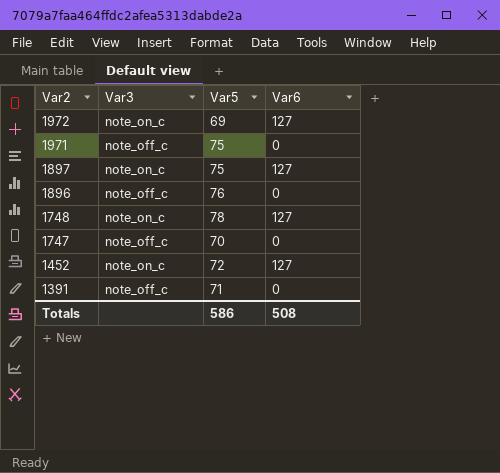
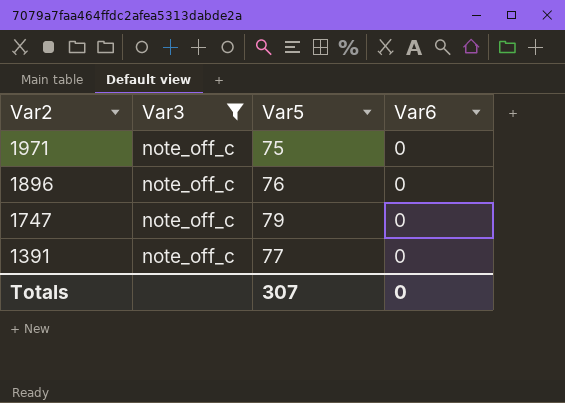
filter: none -> Var3 = note_off_c
1747 | Var5: 70 -> 79
1391 | Var5: 71 -> 77
Totals | Var5: 586 -> 307
Totals | Var6: 508 -> 0

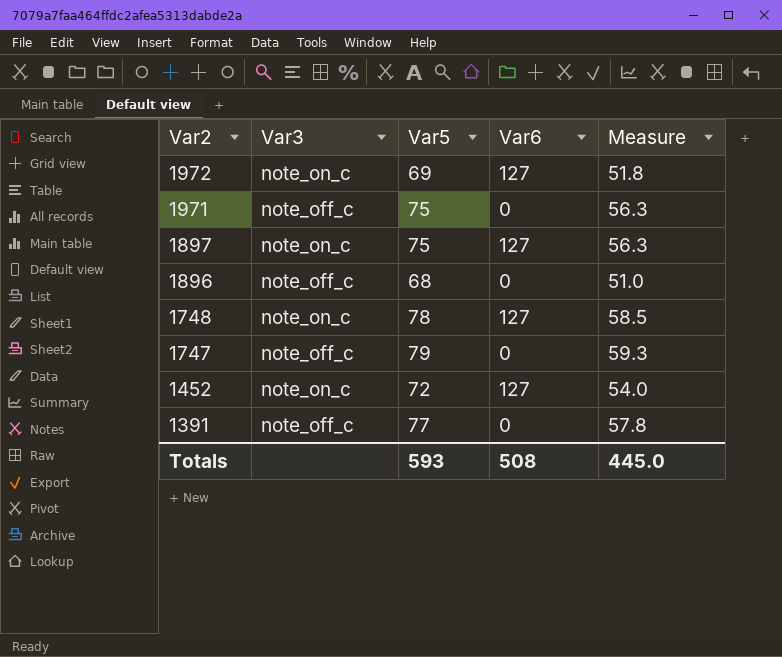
filter: Var3 = note_off_c -> none
column Measure | formula: none -> [Var5] * 0.75
1896 | Var5: 76 -> 68
Totals | Var5: 307 -> 593
Totals | Var6: 0 -> 508

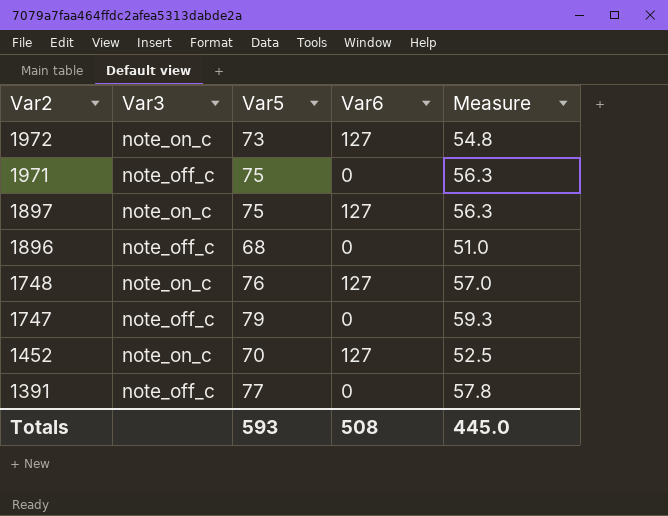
1972 | Var5: 69 -> 73
1972 | Measure: 51.8 -> 54.8
1748 | Var5: 78 -> 76
1748 | Measure: 58.5 -> 57.0
1452 | Var5: 72 -> 70
1452 | Measure: 54.0 -> 52.5

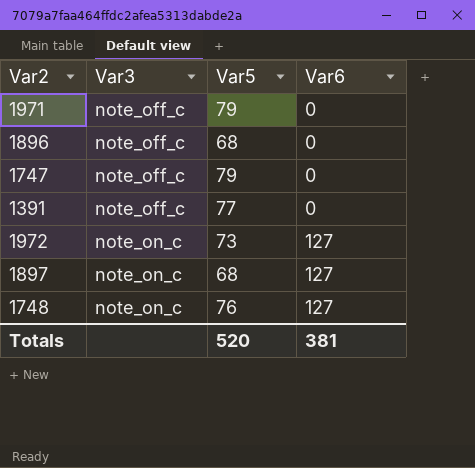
row order: Var2 descending -> Var3 ascending
column Measure | formula: [Var5] * 0.75 -> none
row 1452: note_on_c | 70 | 127 | 52.5 -> none
1971 | Var5: 75 -> 79
1897 | Var5: 75 -> 68
Totals | Var5: 593 -> 520
Totals | Var6: 508 -> 381

